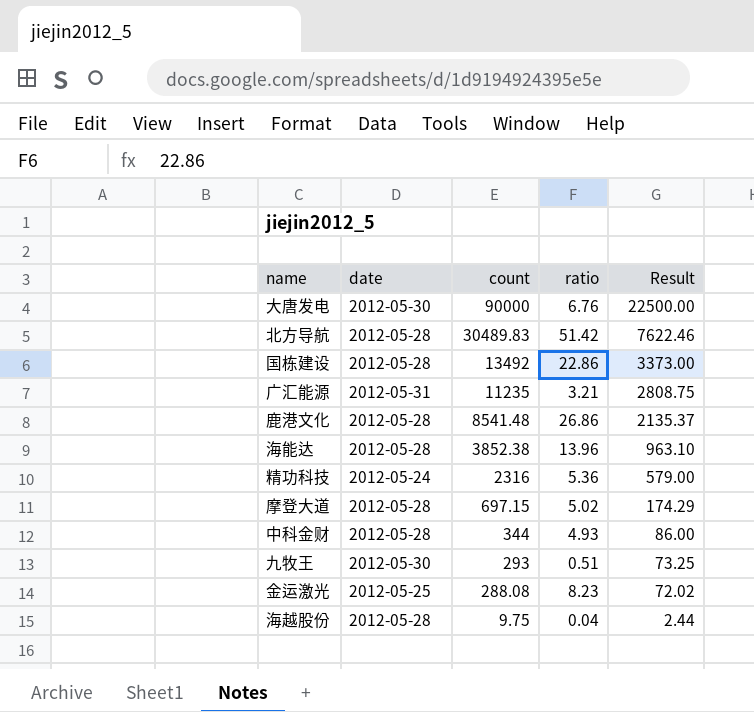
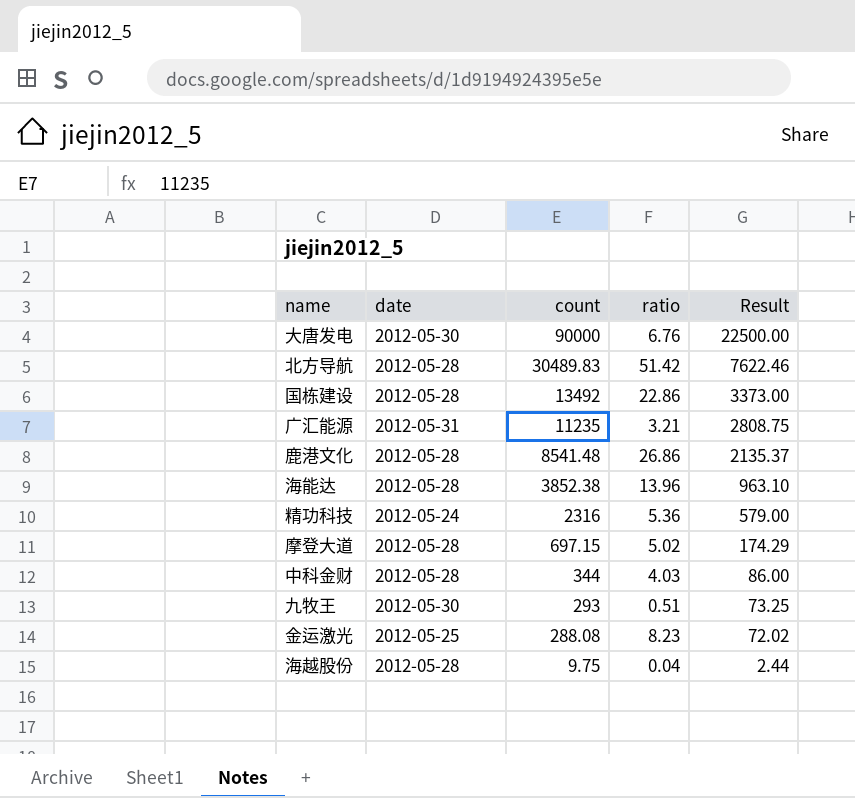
中科金财 | ratio: 4.93 -> 4.03

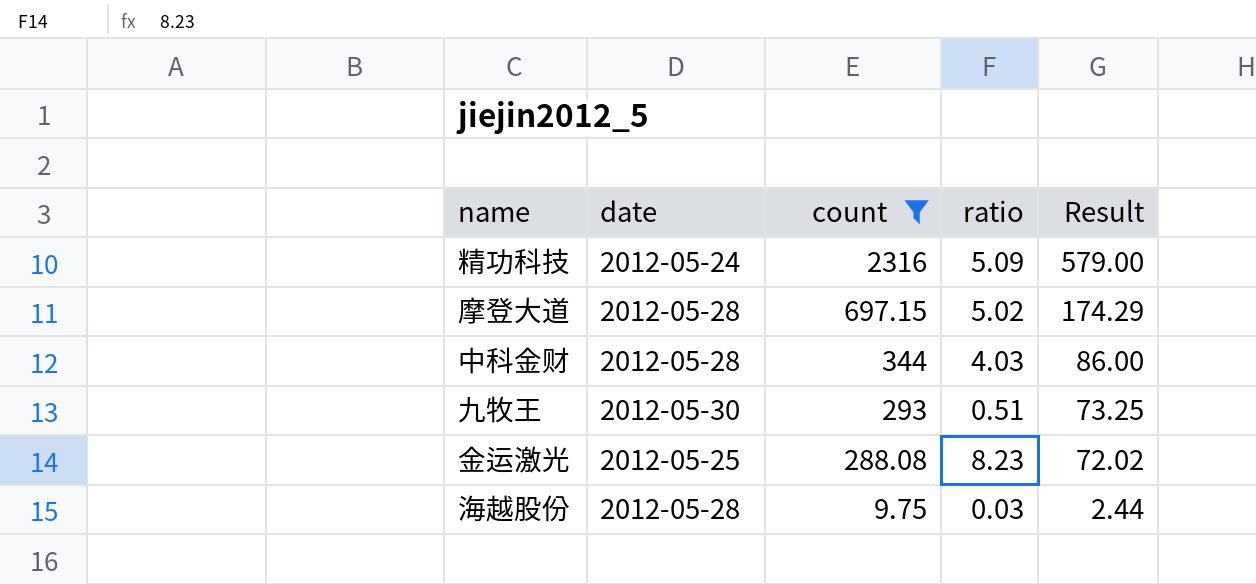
filter: none -> count <= 2316
精功科技 | ratio: 5.36 -> 5.09
海越股份 | ratio: 0.04 -> 0.03

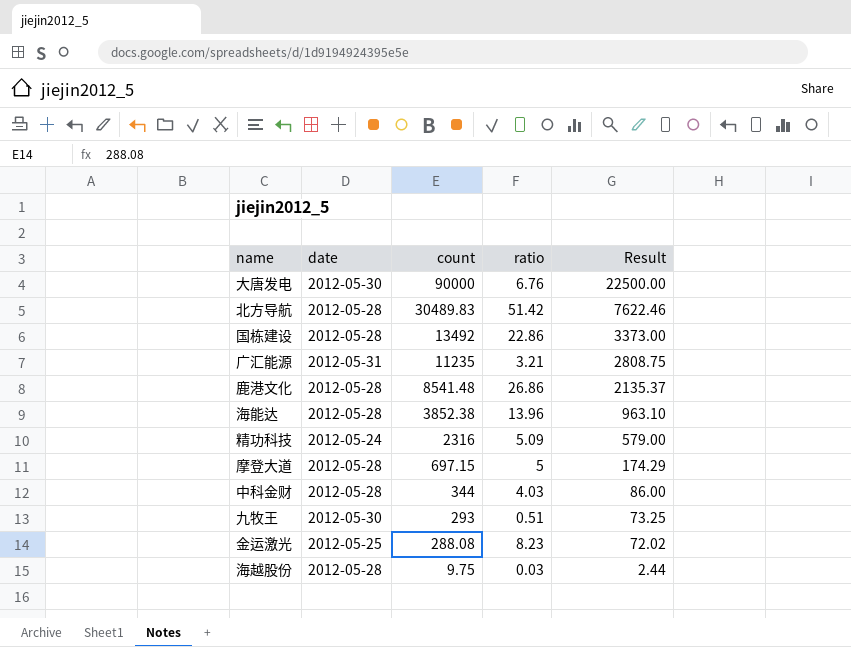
filter: count <= 2316 -> none
摩登大道 | ratio: 5.02 -> 5

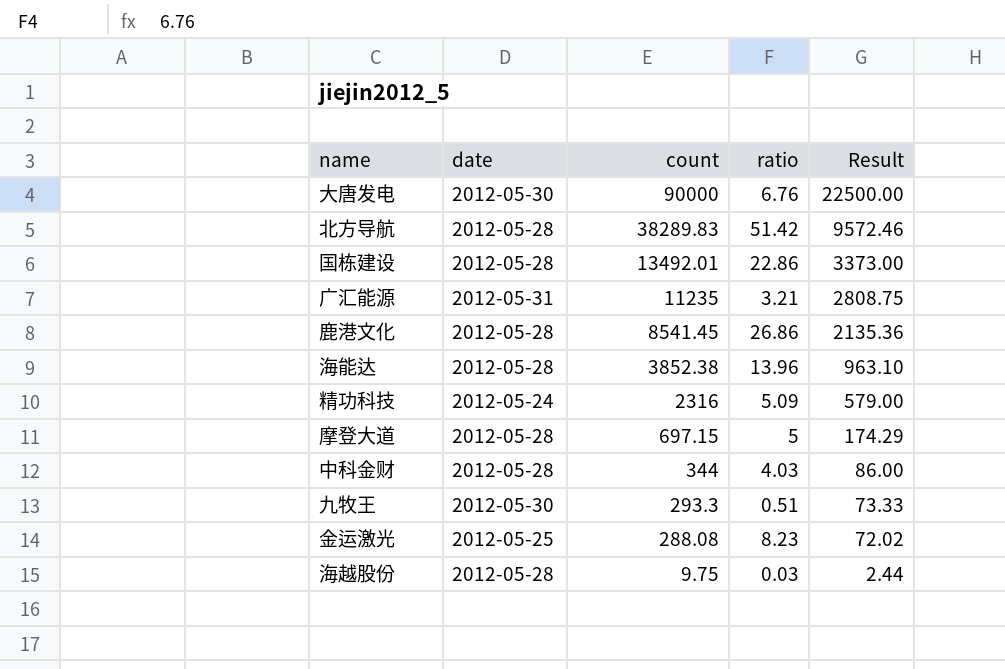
北方导航 | count: 30489.83 -> 38289.83
北方导航 | Result: 7622.46 -> 9572.46
国栋建设 | count: 13492 -> 13492.01
鹿港文化 | count: 8541.48 -> 8541.45
鹿港文化 | Result: 2135.37 -> 2135.36
九牧王 | count: 293 -> 293.3
九牧王 | Result: 73.25 -> 73.33

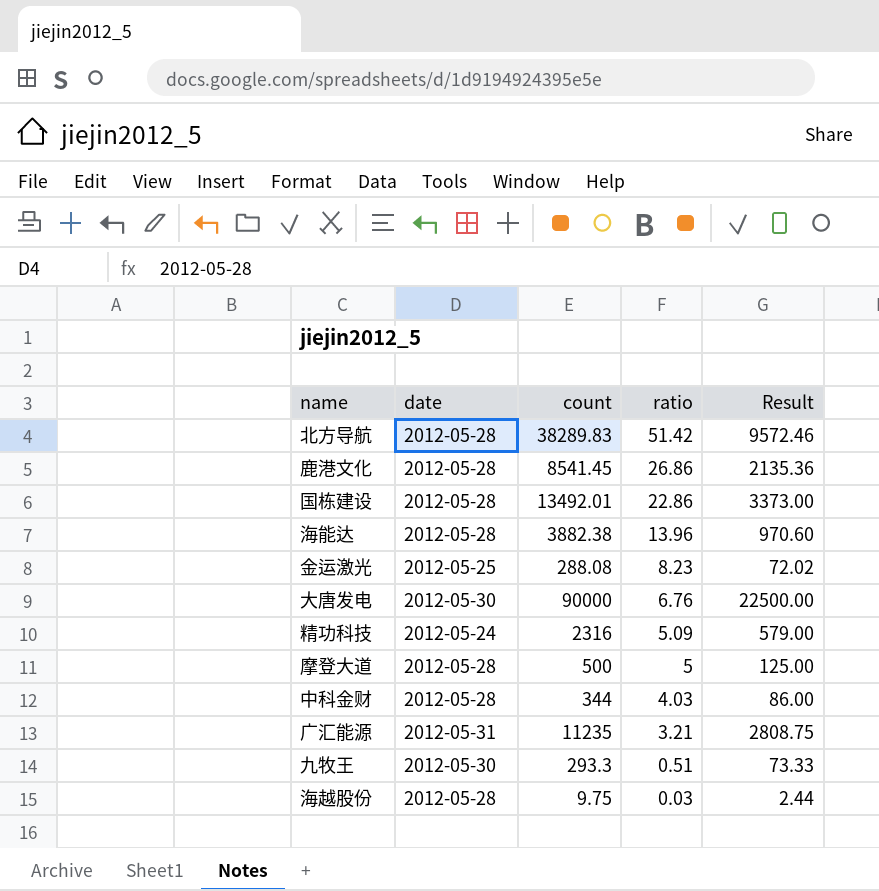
row order: count descending -> ratio descending
海能达 | count: 3852.38 -> 3882.38
海能达 | Result: 963.10 -> 970.60
摩登大道 | count: 697.15 -> 500
摩登大道 | Result: 174.29 -> 125.00

